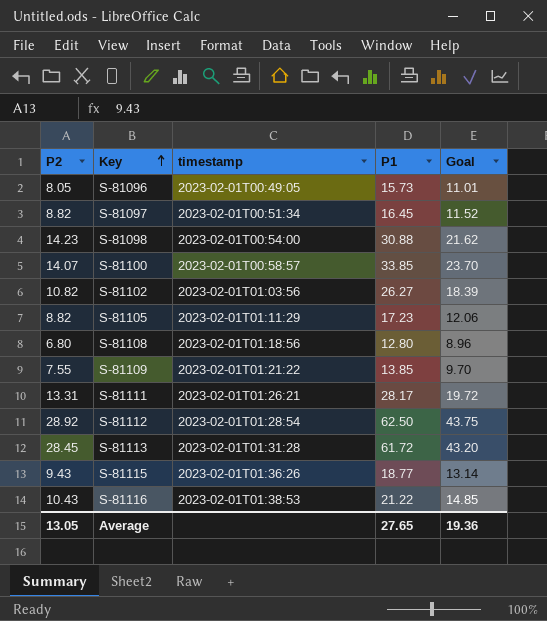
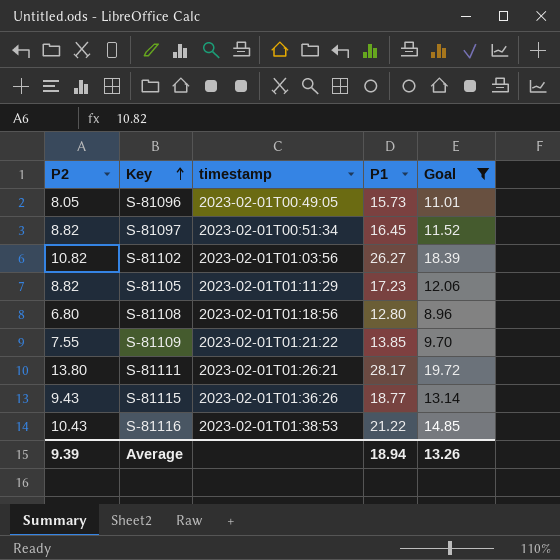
filter: none -> Goal <= 19.72
S-81111 | P2: 13.31 -> 13.80
Average | P2: 13.05 -> 9.39
Average | P1: 27.65 -> 18.94
Average | Goal: 19.36 -> 13.26

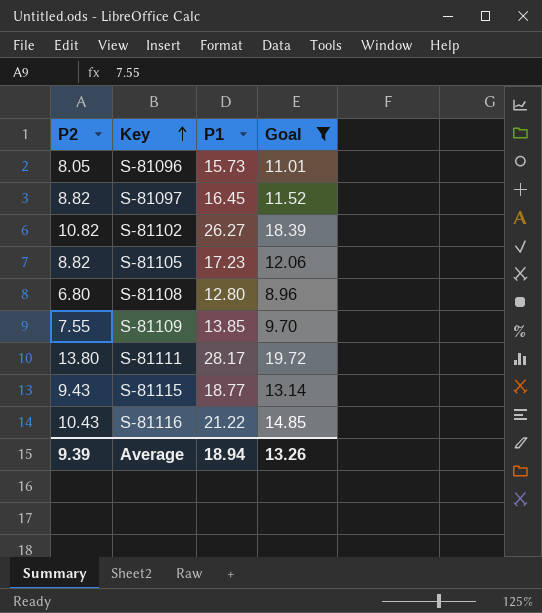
column timestamp | position: 3 -> none

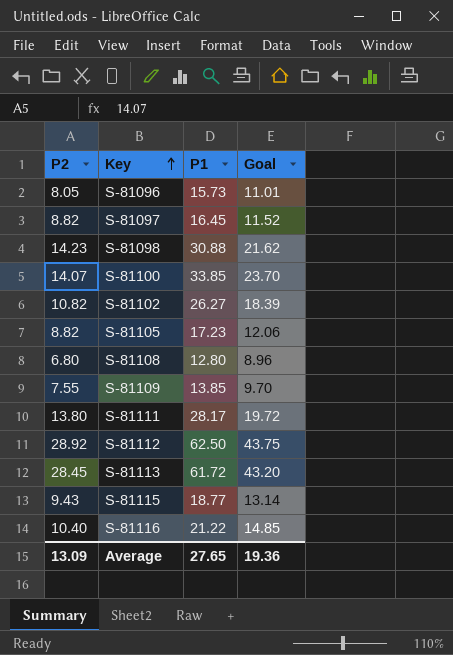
filter: Goal <= 19.72 -> none
S-81116 | P2: 10.43 -> 10.40
Average | P2: 9.39 -> 13.09
Average | P1: 18.94 -> 27.65
Average | Goal: 13.26 -> 19.36

